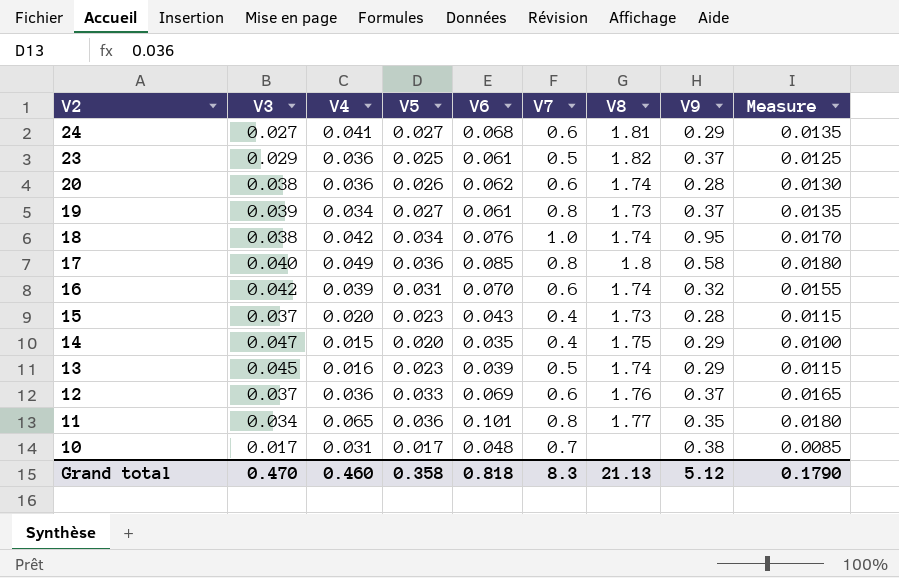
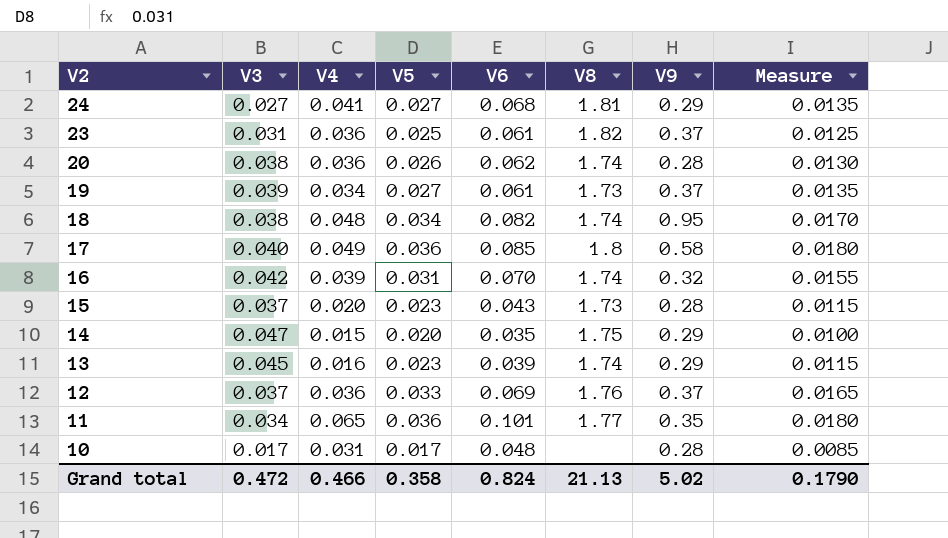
column V7 | position: 6 -> none
23 | V3: 0.029 -> 0.031
18 | V4: 0.042 -> 0.048
18 | V6: 0.076 -> 0.082
10 | V9: 0.38 -> 0.28
Grand total | V3: 0.470 -> 0.472
Grand total | V4: 0.460 -> 0.466
Grand total | V6: 0.818 -> 0.824
Grand total | V9: 5.12 -> 5.02

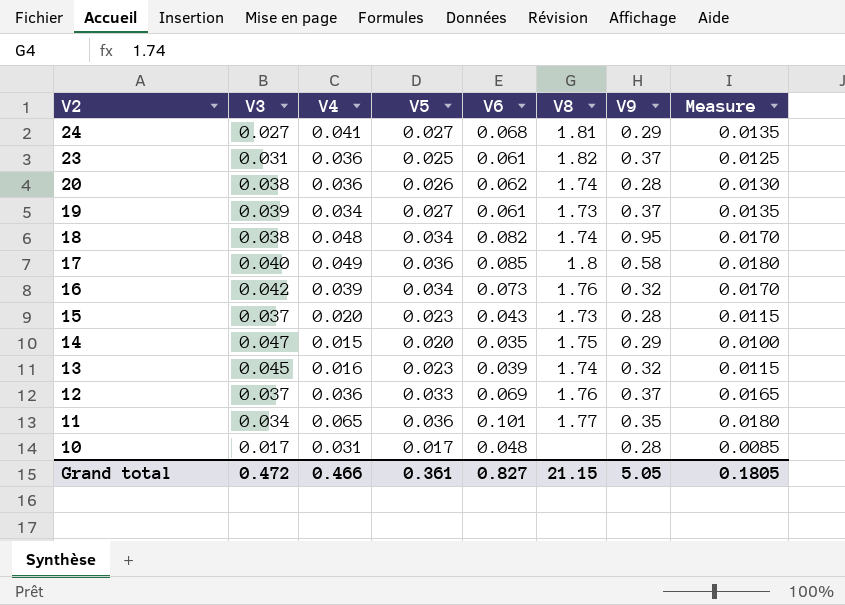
16 | V5: 0.031 -> 0.034
16 | V6: 0.070 -> 0.073
16 | V8: 1.74 -> 1.76
16 | Measure: 0.0155 -> 0.0170
13 | V9: 0.29 -> 0.32
Grand total | V5: 0.358 -> 0.361
Grand total | V6: 0.824 -> 0.827
Grand total | V8: 21.13 -> 21.15
Grand total | V9: 5.02 -> 5.05
Grand total | Measure: 0.1790 -> 0.1805

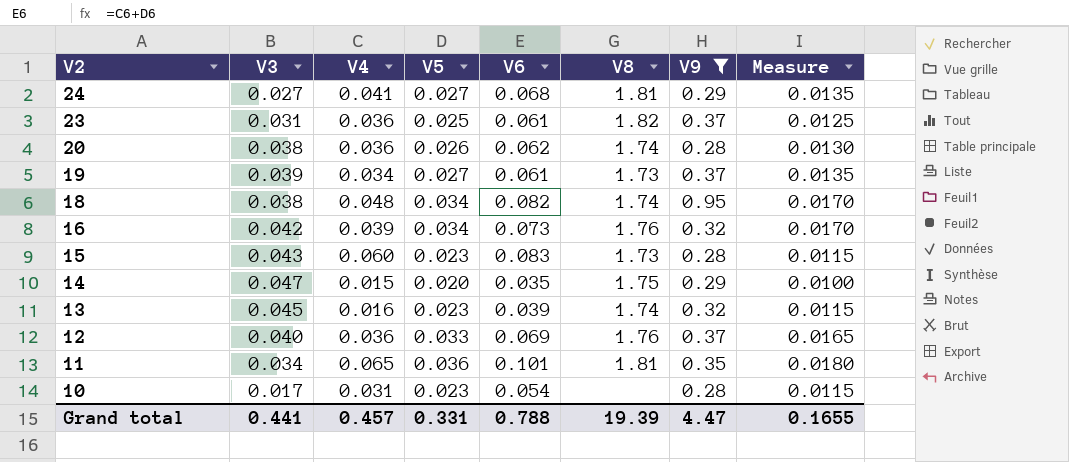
filter: none -> V9 != 0.58
15 | V3: 0.037 -> 0.043
15 | V4: 0.020 -> 0.060
15 | V6: 0.043 -> 0.083
12 | V3: 0.037 -> 0.040
11 | V8: 1.77 -> 1.81
10 | V5: 0.017 -> 0.023
10 | V6: 0.048 -> 0.054
10 | Measure: 0.0085 -> 0.0115
Grand total | V3: 0.472 -> 0.441
Grand total | V4: 0.466 -> 0.457
Grand total | V5: 0.361 -> 0.331
Grand total | V6: 0.827 -> 0.788
Grand total | V8: 21.15 -> 19.39
Grand total | V9: 5.05 -> 4.47
Grand total | Measure: 0.1805 -> 0.1655

